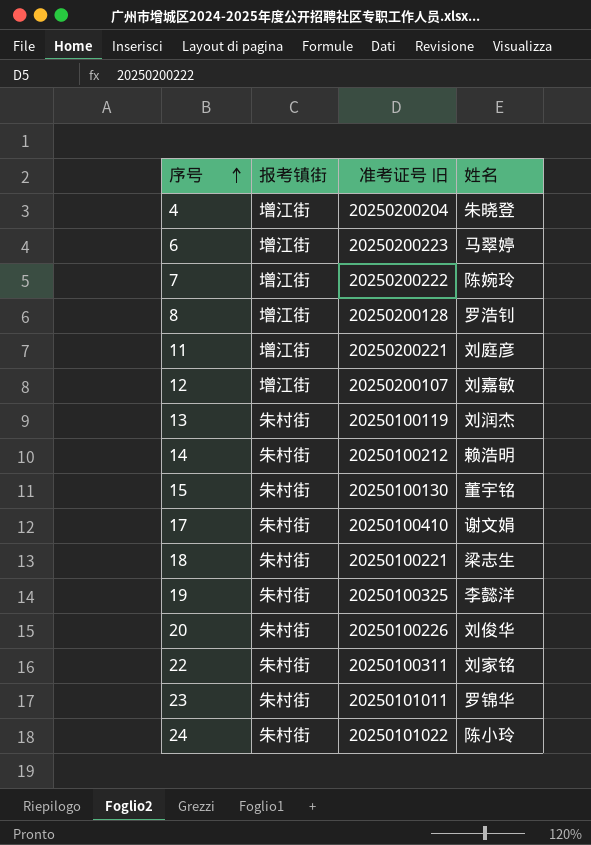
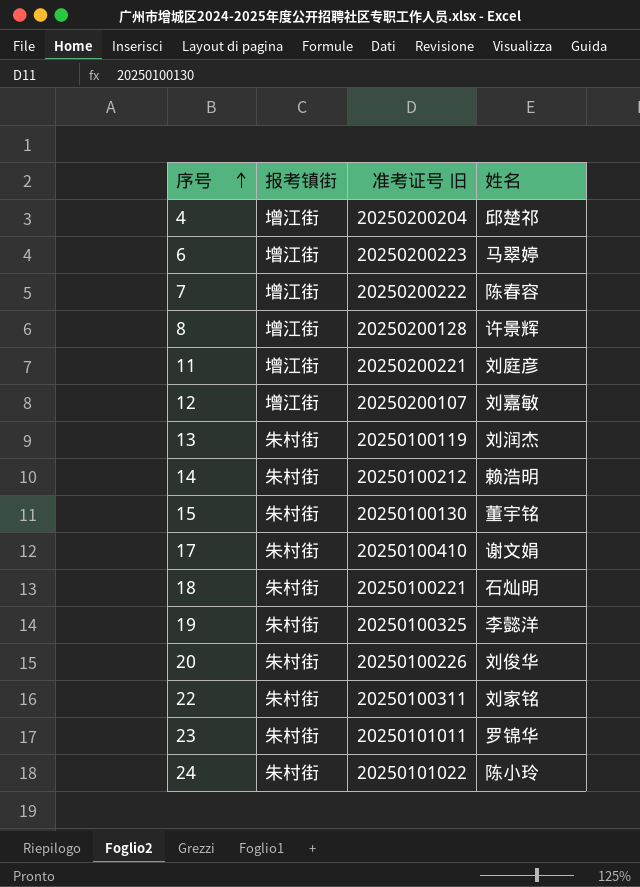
4 | 姓名: 朱晓登 -> 邱楚祁
7 | 姓名: 陈婉玲 -> 陈春容
8 | 姓名: 罗浩钊 -> 许景辉
18 | 姓名: 梁志生 -> 石灿明

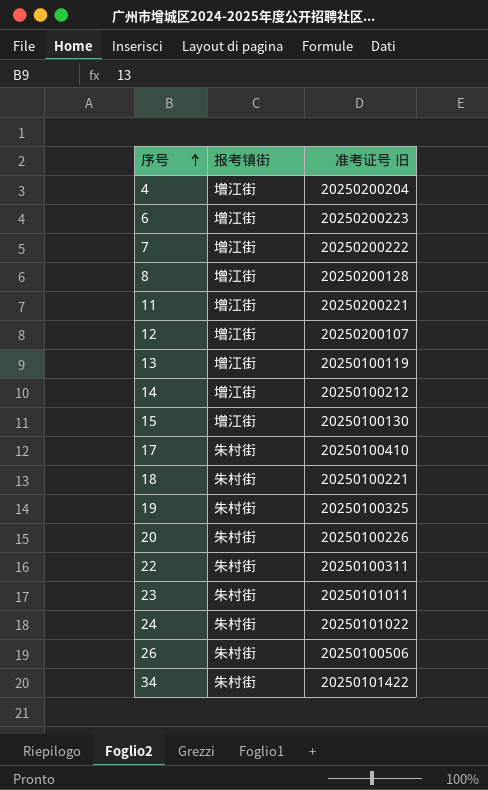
column 姓名 | position: 4 -> none
13 | 报考镇街: 朱村街 -> 增江街
14 | 报考镇街: 朱村街 -> 增江街
15 | 报考镇街: 朱村街 -> 增江街
row 26: none -> 朱村街 | 20250100506
row 34: none -> 朱村街 | 20250101422

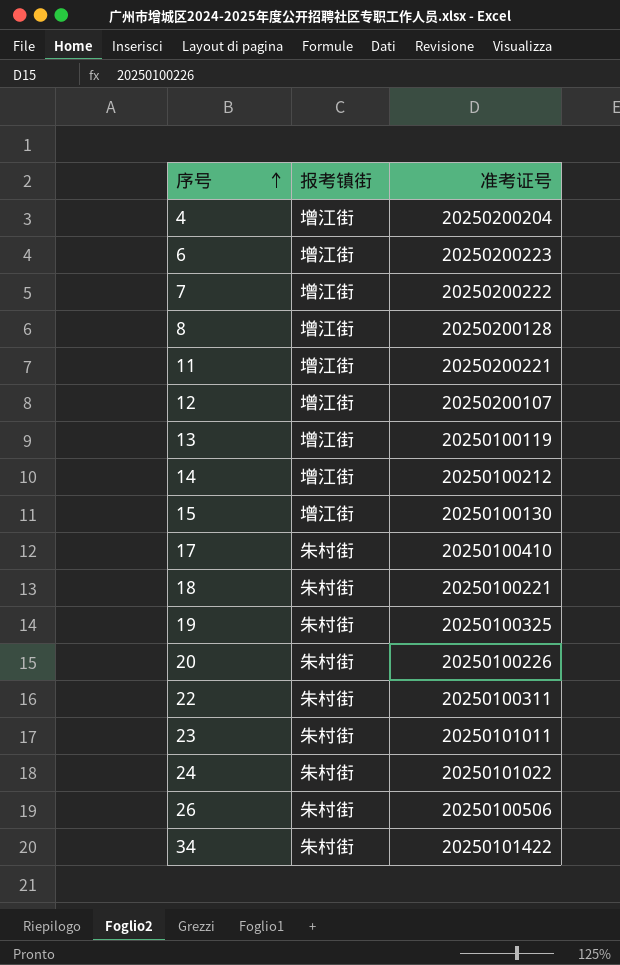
column name: 准考证号 旧 -> 准考证号

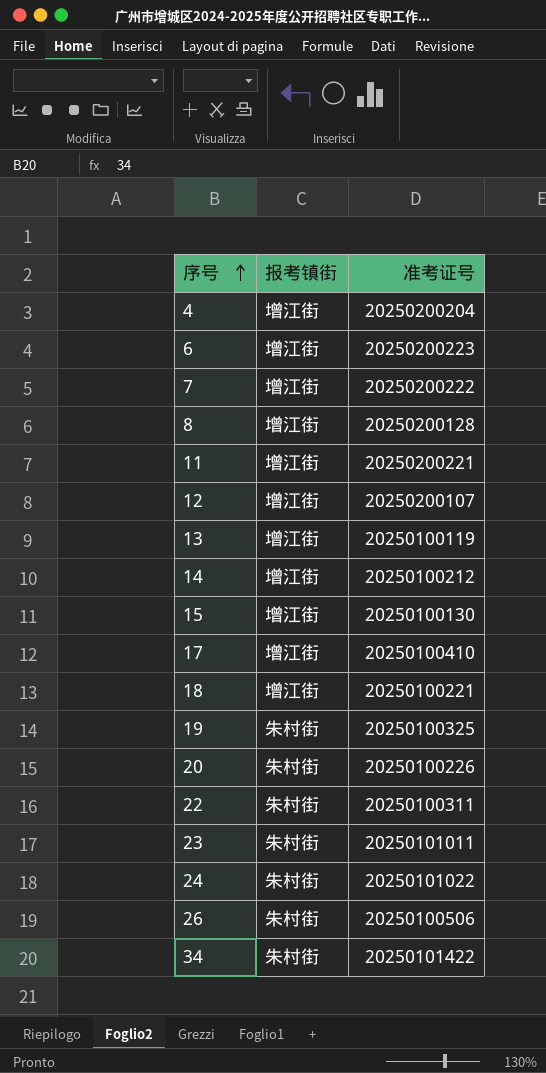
17 | 报考镇街: 朱村街 -> 增江街
18 | 报考镇街: 朱村街 -> 增江街

